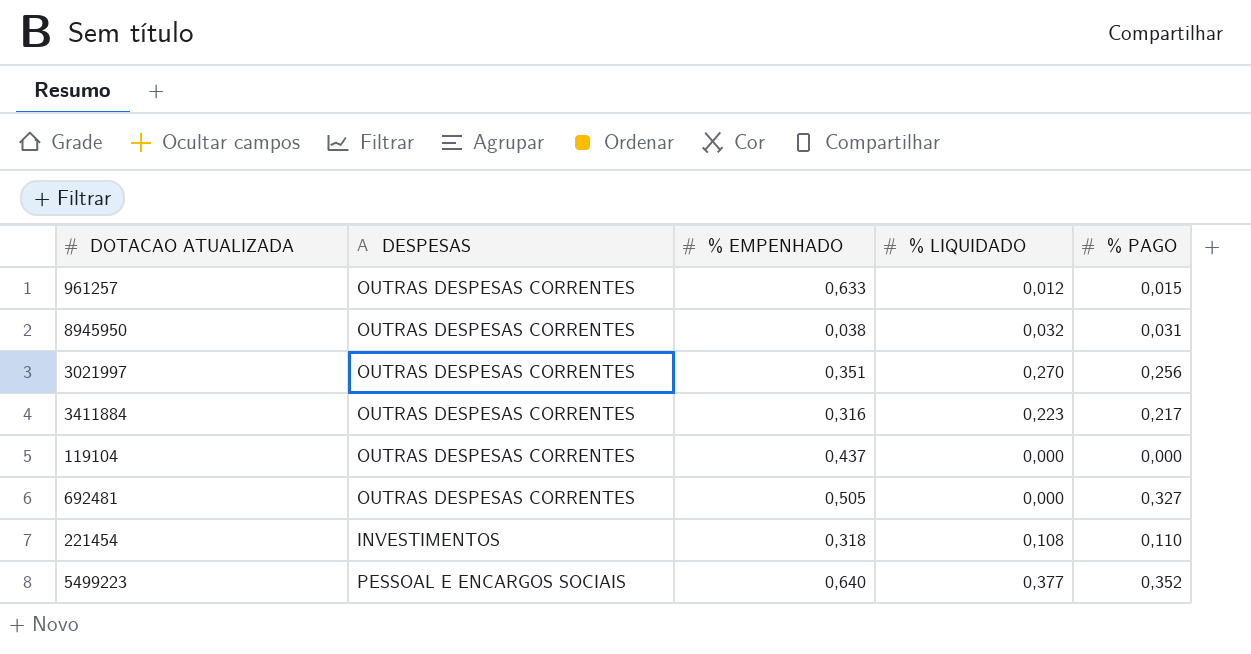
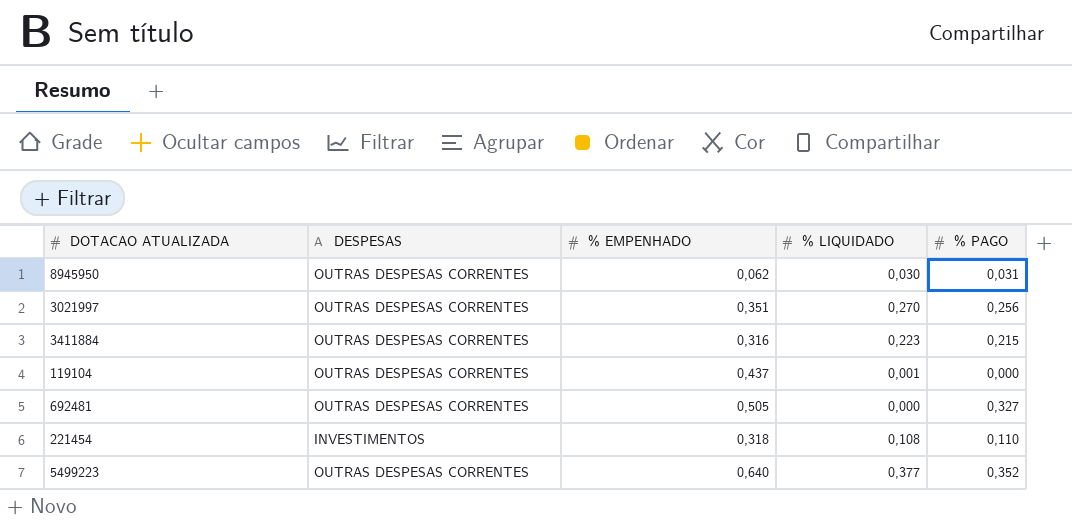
row 961257: OUTRAS DESPESAS CORRENTES | 0,633 | 0,012 | 0,015 -> none
8945950 | % EMPENHADO: 0,038 -> 0,062
8945950 | % LIQUIDADO: 0,032 -> 0,030
3411884 | % PAGO: 0,217 -> 0,215
119104 | % LIQUIDADO: 0,000 -> 0,001
5499223 | DESPESAS: PESSOAL E ENCARGOS SOCIAIS -> OUTRAS DESPESAS CORRENTES

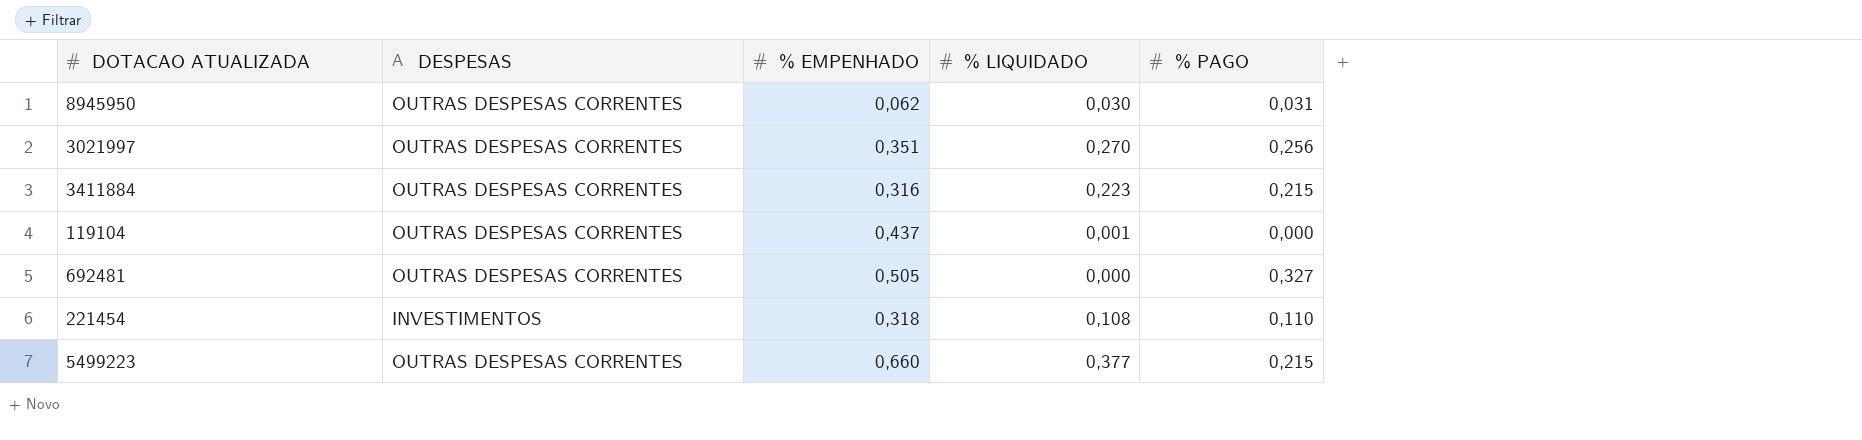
5499223 | % EMPENHADO: 0,640 -> 0,660
5499223 | % PAGO: 0,352 -> 0,215

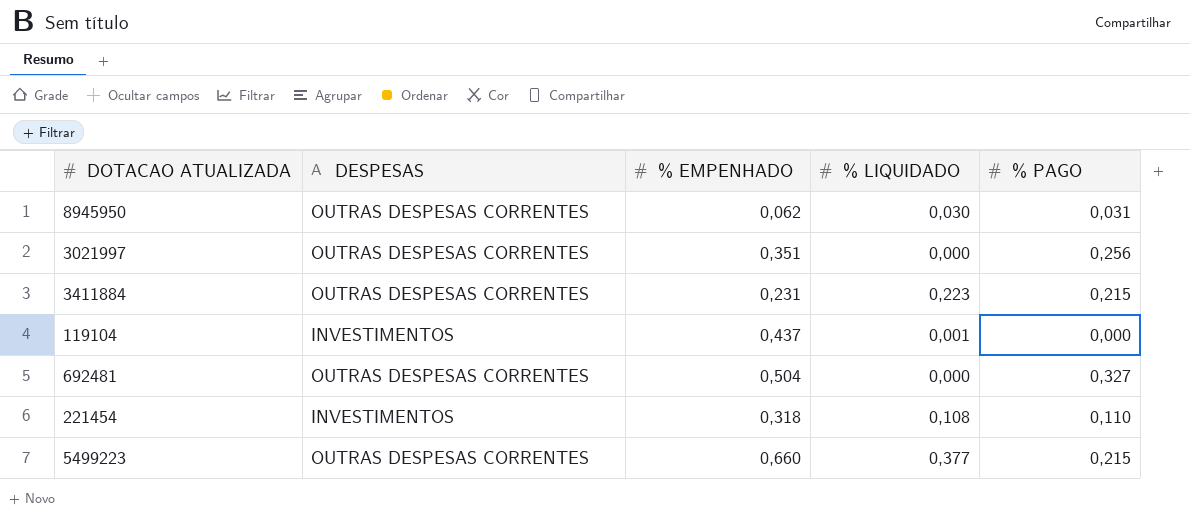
3021997 | % LIQUIDADO: 0,270 -> 0,000
3411884 | % EMPENHADO: 0,316 -> 0,231
119104 | DESPESAS: OUTRAS DESPESAS CORRENTES -> INVESTIMENTOS
692481 | % EMPENHADO: 0,505 -> 0,504

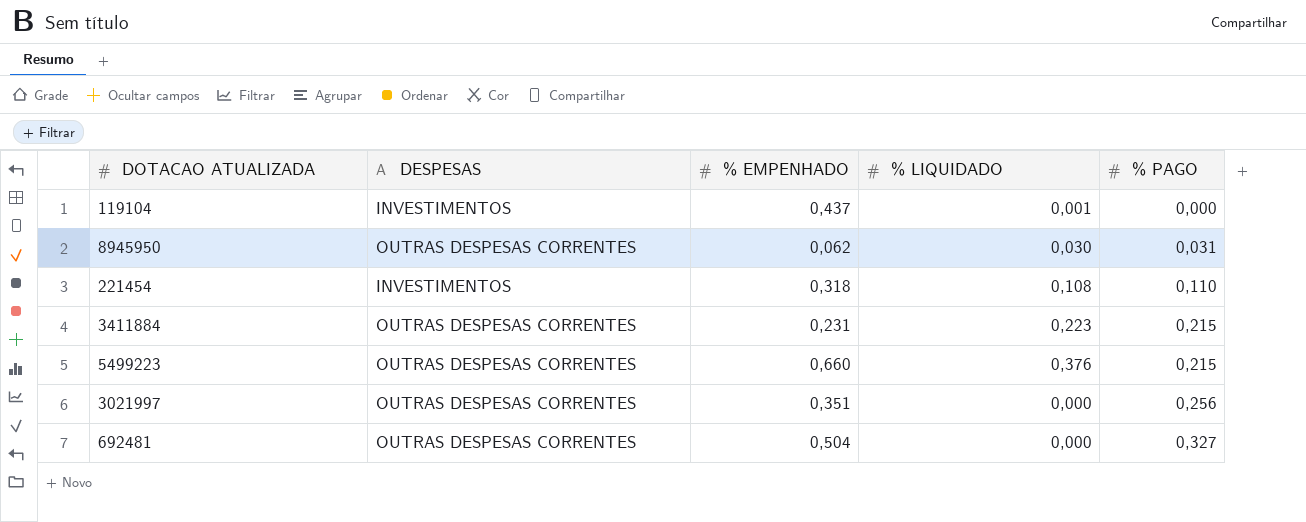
row order: none -> % PAGO ascending
5499223 | % LIQUIDADO: 0,377 -> 0,376

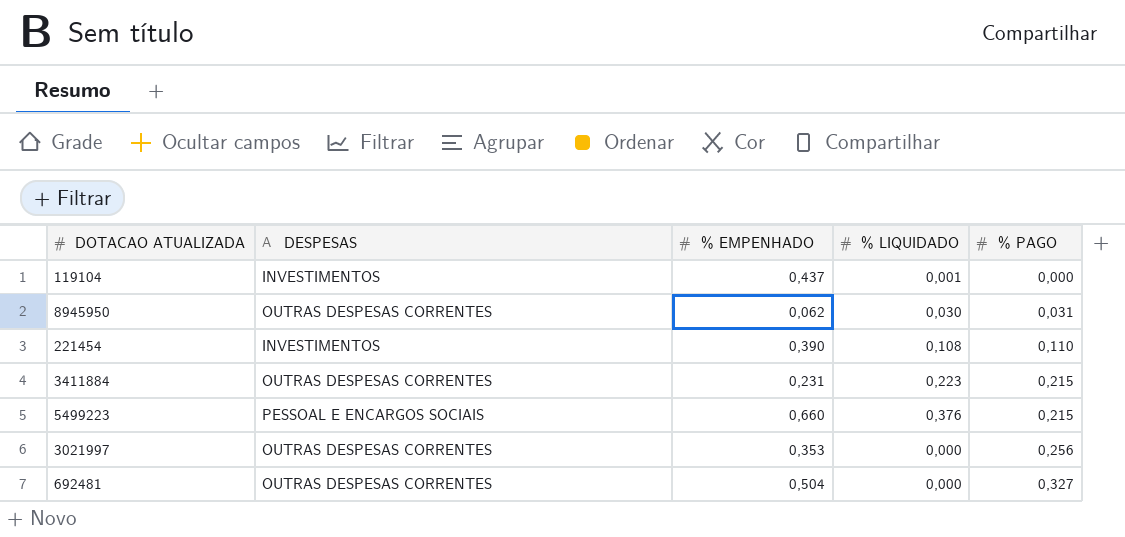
221454 | % EMPENHADO: 0,318 -> 0,390
5499223 | DESPESAS: OUTRAS DESPESAS CORRENTES -> PESSOAL E ENCARGOS SOCIAIS
3021997 | % EMPENHADO: 0,351 -> 0,353

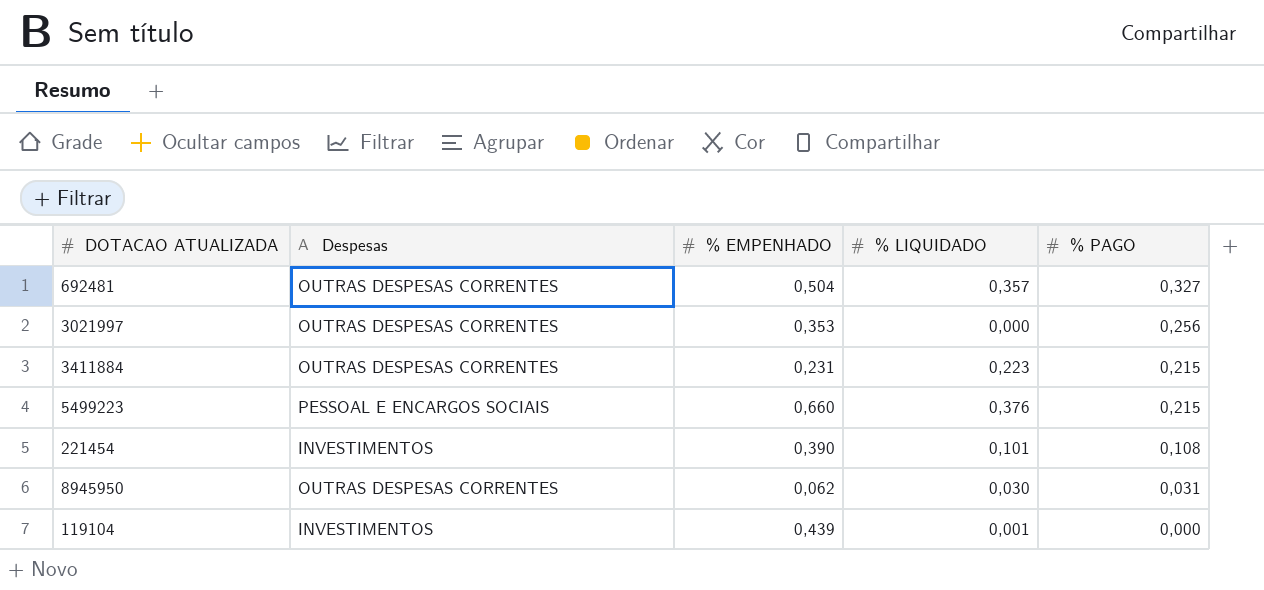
row order: % PAGO ascending -> % PAGO descending
column name: DESPESAS -> Despesas
692481 | % LIQUIDADO: 0,000 -> 0,357
221454 | % LIQUIDADO: 0,108 -> 0,101
221454 | % PAGO: 0,110 -> 0,108
119104 | % EMPENHADO: 0,437 -> 0,439

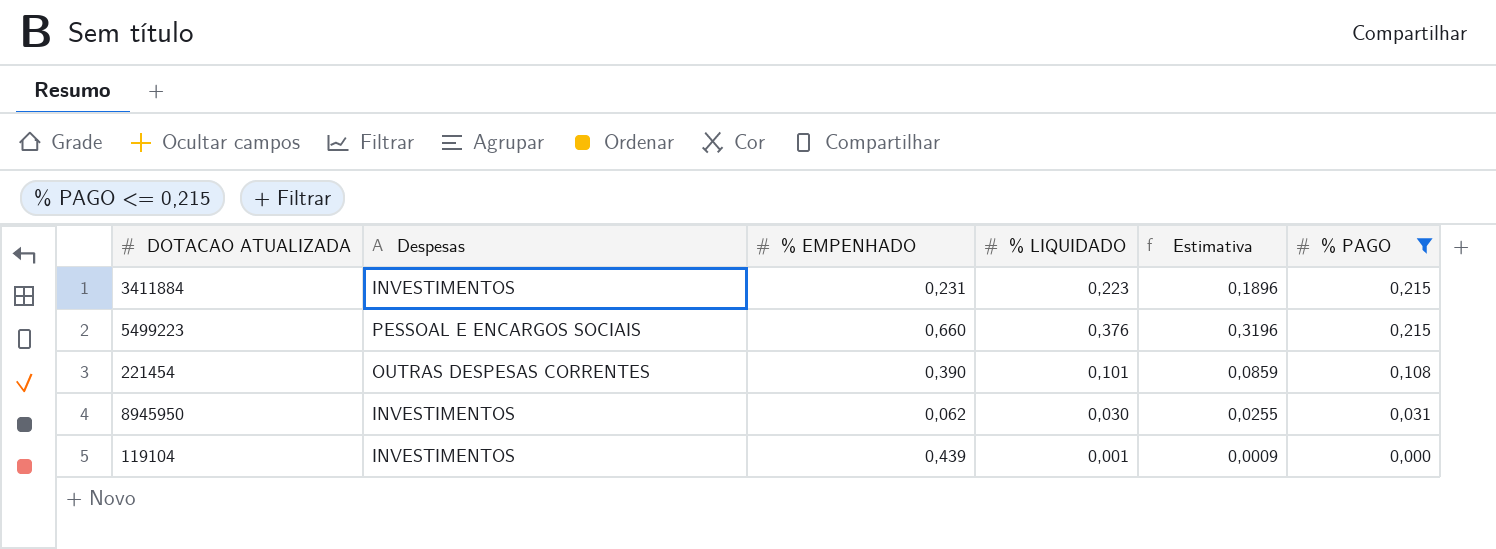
filter: none -> % PAGO <= 0,215
column Estimativa | formula: none -> [% LIQUIDADO] * 0,85
3411884 | Despesas: OUTRAS DESPESAS CORRENTES -> INVESTIMENTOS
221454 | Despesas: INVESTIMENTOS -> OUTRAS DESPESAS CORRENTES
8945950 | Despesas: OUTRAS DESPESAS CORRENTES -> INVESTIMENTOS

